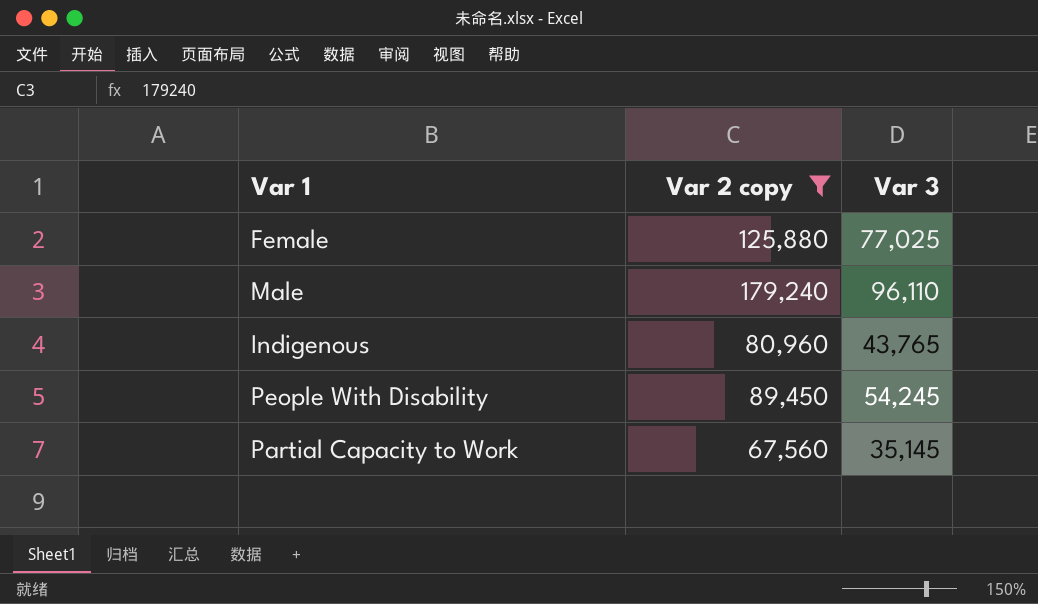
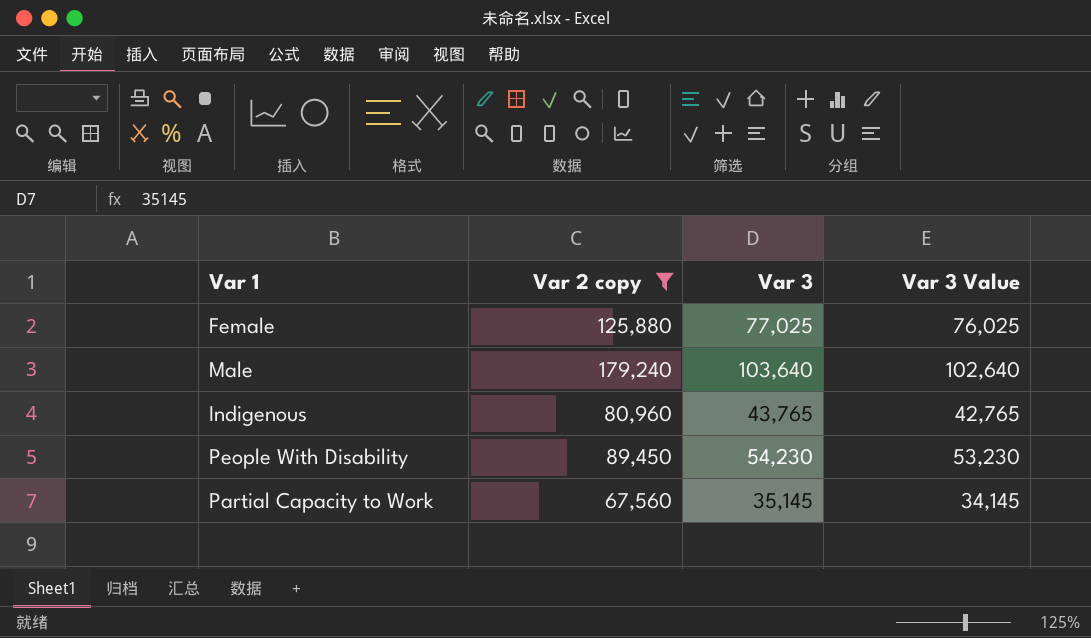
column Var 3 Value | formula: none -> [Var 3] - 1000
Male | Var 3: 96,110 -> 103,640
People With Disability | Var 3: 54,245 -> 54,230

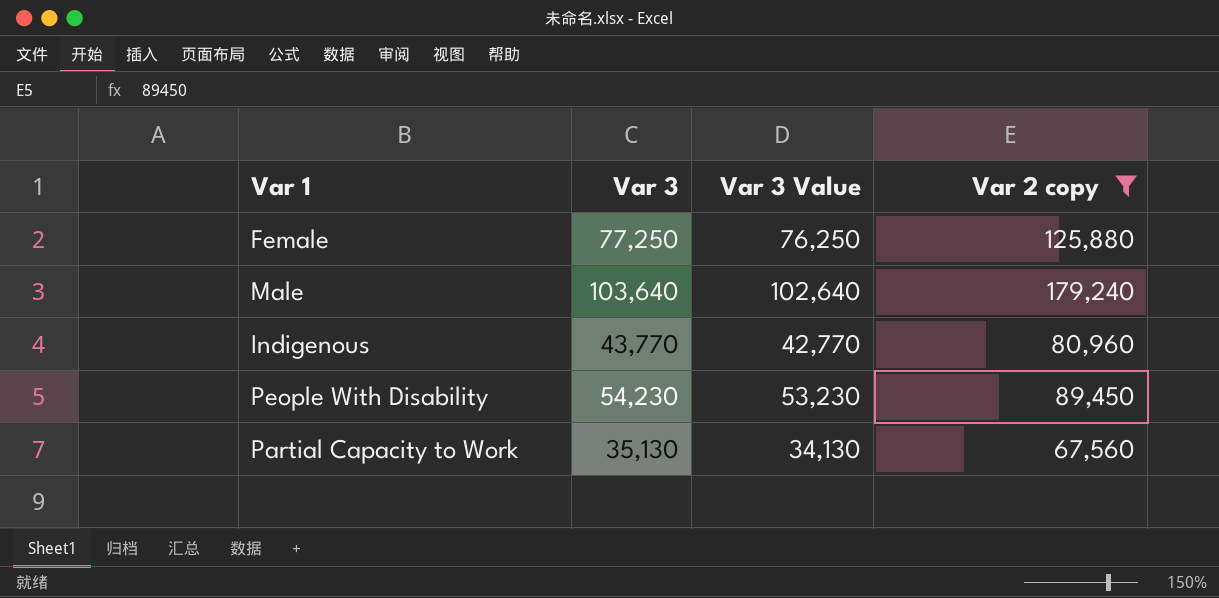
column Var 2 copy | position: 2 -> 4
Female | Var 3: 77,025 -> 77,250
Female | Var 3 Value: 76,025 -> 76,250
Indigenous | Var 3: 43,765 -> 43,770
Indigenous | Var 3 Value: 42,765 -> 42,770
Partial Capacity to Work | Var 3: 35,145 -> 35,130
Partial Capacity to Work | Var 3 Value: 34,145 -> 34,130

